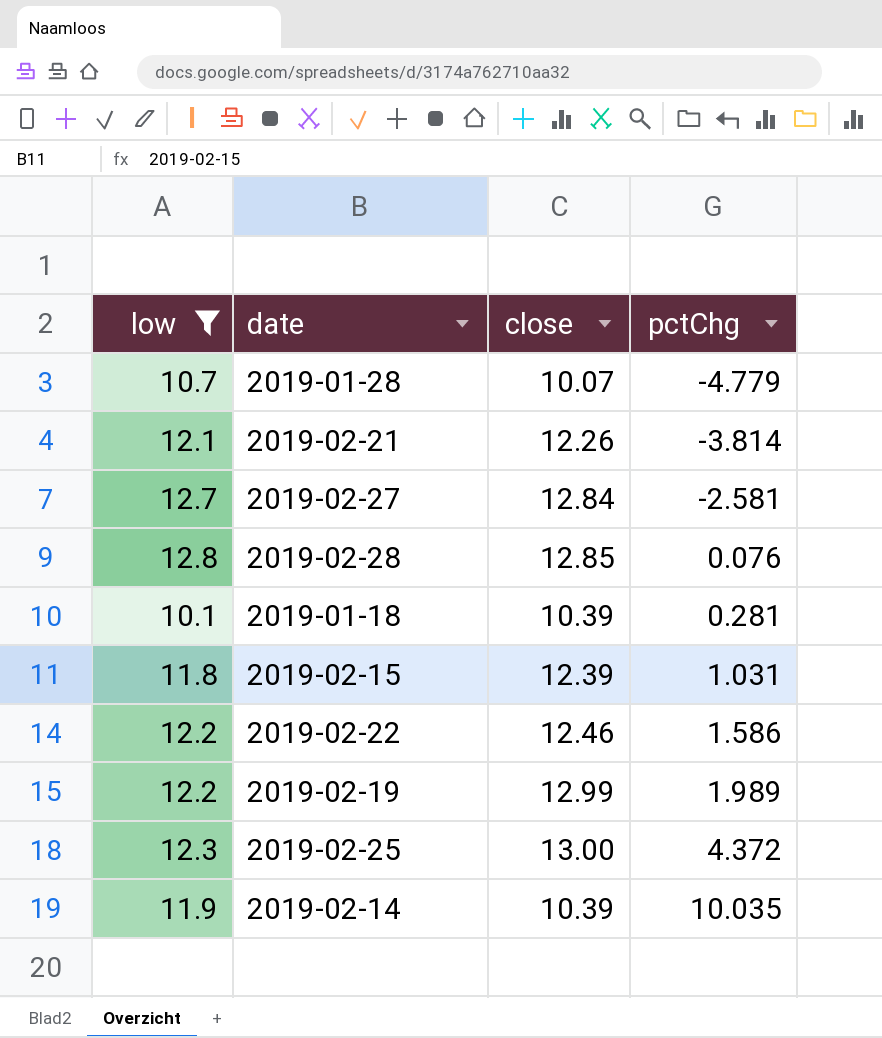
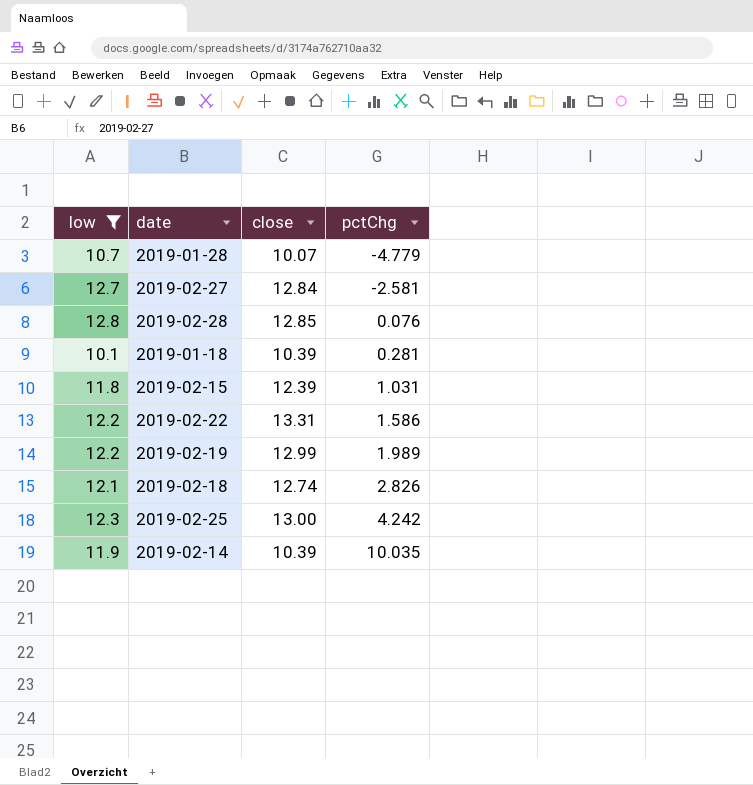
row 2019-02-21: 12.1 | 12.26 | -3.814 -> none
2019-02-22 | close: 12.46 -> 13.31
row 2019-02-18: none -> 12.1 | 12.74 | 2.826
2019-02-25 | pctChg: 4.372 -> 4.242

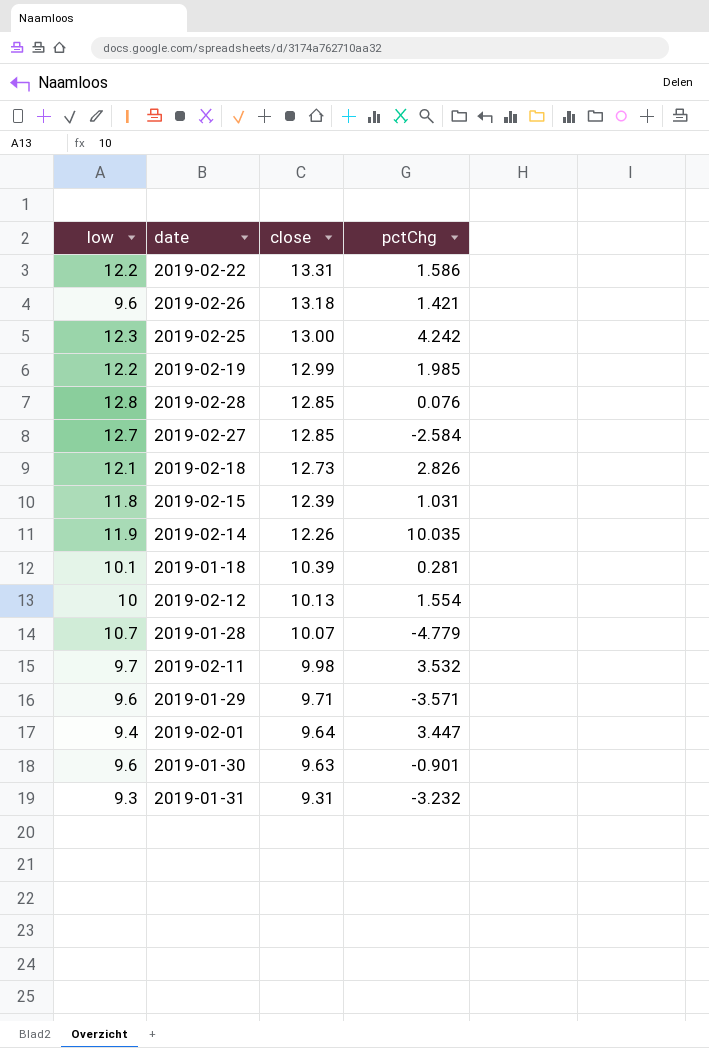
filter: low >= 10.1 -> none
row order: pctChg ascending -> close descending
2019-02-19 | pctChg: 1.989 -> 1.985
2019-02-27 | close: 12.84 -> 12.85
2019-02-27 | pctChg: -2.581 -> -2.584
2019-02-18 | close: 12.74 -> 12.73
2019-02-14 | close: 10.39 -> 12.26

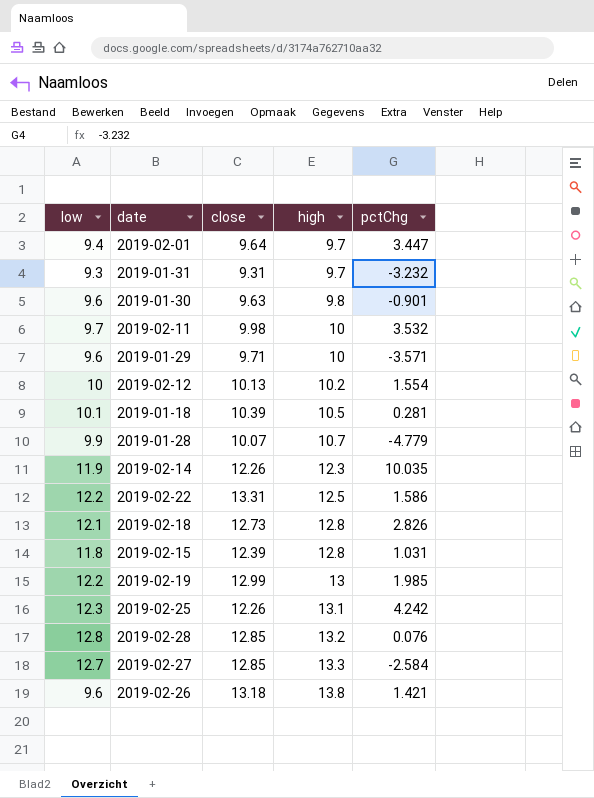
row order: close descending -> high ascending
column high | position: none -> 4
2019-01-28 | low: 10.7 -> 9.9
2019-02-25 | close: 13.00 -> 12.26

